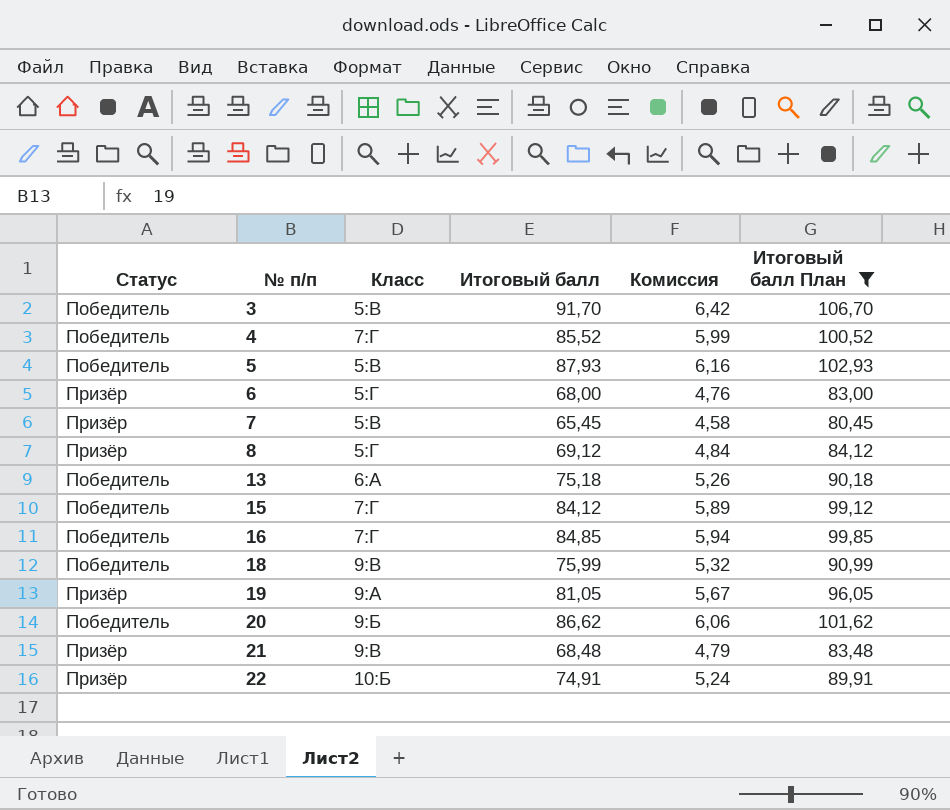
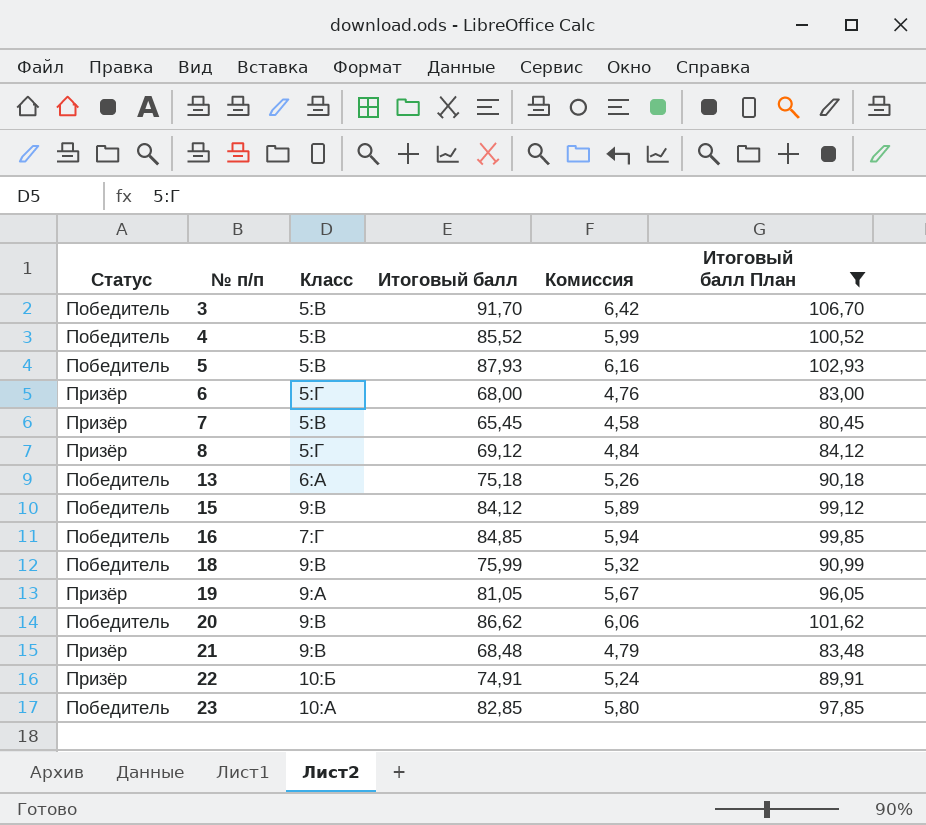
4 | Класс: 7:Г -> 5:В
15 | Класс: 7:Г -> 9:В
20 | Класс: 9:Б -> 9:В
row 23: none -> Победитель | 10:А | 82,85 | 5,80 | 97,85

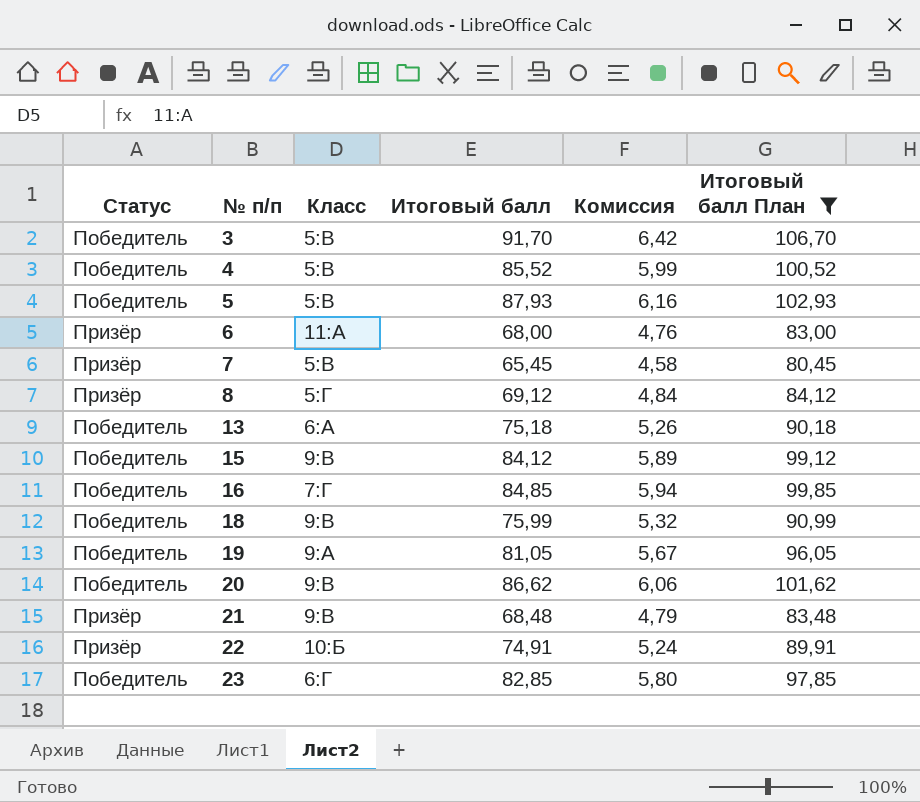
6 | Класс: 5:Г -> 11:А
19 | Статус: Призёр -> Победитель
23 | Класс: 10:А -> 6:Г

